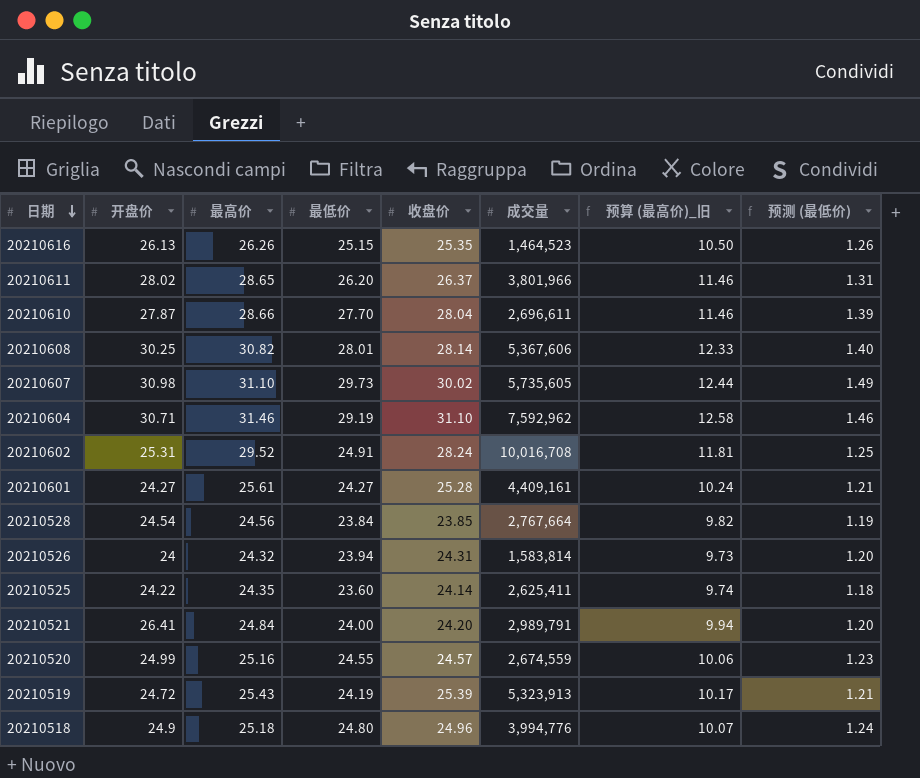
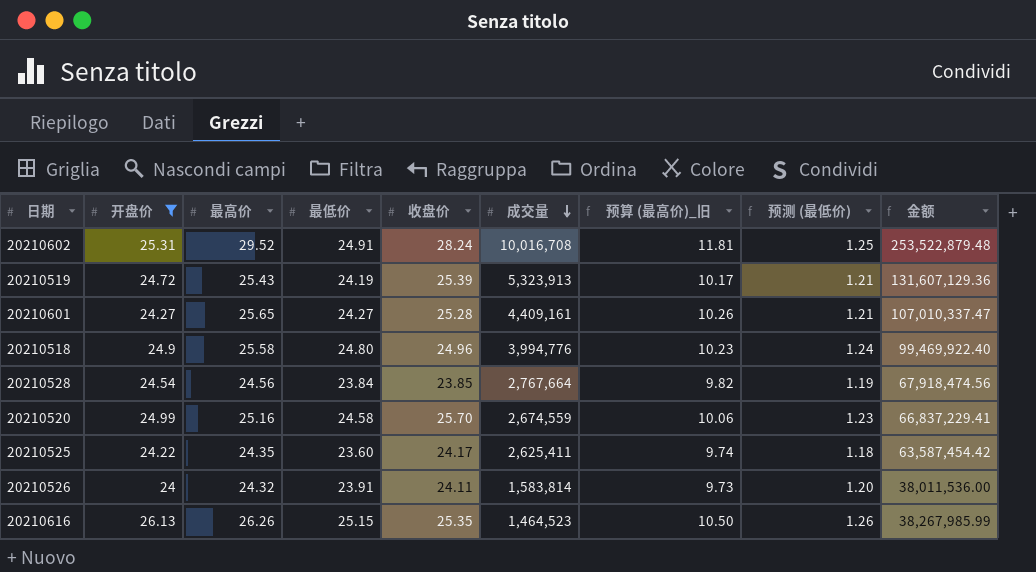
filter: none -> 开盘价 <= 26.13
row order: 日期 descending -> 成交量 descending
column 金额 | formula: none -> [开盘价] * [成交量]
20210601 | 最高价: 25.61 -> 25.65
20210601 | 预算 (最高价)_旧: 10.24 -> 10.26
20210518 | 最高价: 25.18 -> 25.58
20210518 | 预算 (最高价)_旧: 10.07 -> 10.23
20210520 | 最低价: 24.55 -> 24.58
20210520 | 收盘价: 24.57 -> 25.70
20210525 | 收盘价: 24.14 -> 24.17
20210526 | 最低价: 23.94 -> 23.91
20210526 | 收盘价: 24.31 -> 24.11

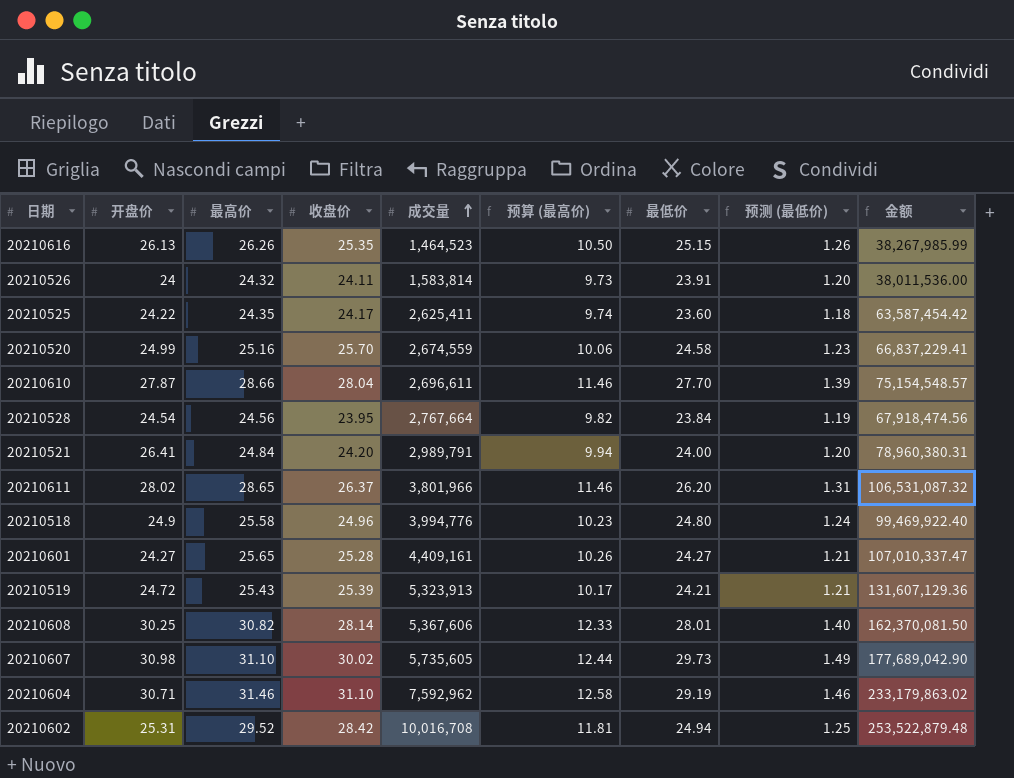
filter: 开盘价 <= 26.13 -> none
row order: 成交量 descending -> 成交量 ascending
column name: 预算 (最高价)_旧 -> 预算 (最高价)
column 最低价 | position: 4 -> 7
20210528 | 收盘价: 23.85 -> 23.95
20210519 | 最低价: 24.19 -> 24.21
20210602 | 收盘价: 28.24 -> 28.42
20210602 | 最低价: 24.91 -> 24.94

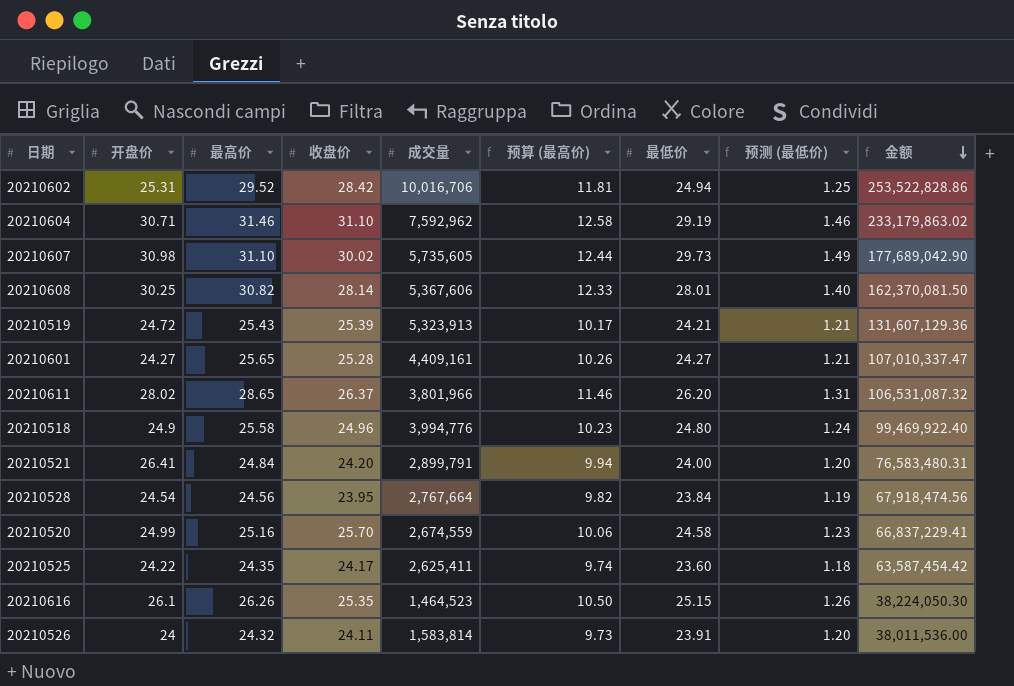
row order: 成交量 ascending -> 金额 descending
row 20210610: 27.87 | 28.66 | 28.04 | 2,696,611 | 11.46 | 27.70 | 1.39 | 75,154,548.57 -> none
20210602 | 成交量: 10,016,708 -> 10,016,706
20210602 | 金额: 253,522,879.48 -> 253,522,828.86
20210521 | 成交量: 2,989,791 -> 2,899,791
20210521 | 金额: 78,960,380.31 -> 76,583,480.31
20210616 | 开盘价: 26.13 -> 26.1
20210616 | 金额: 38,267,985.99 -> 38,224,050.30

